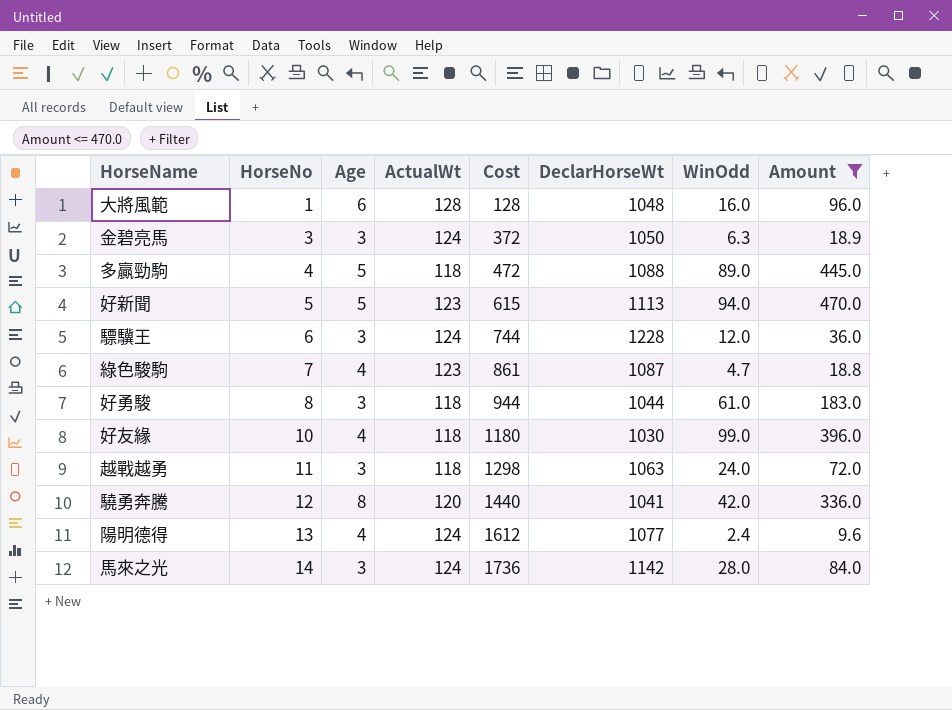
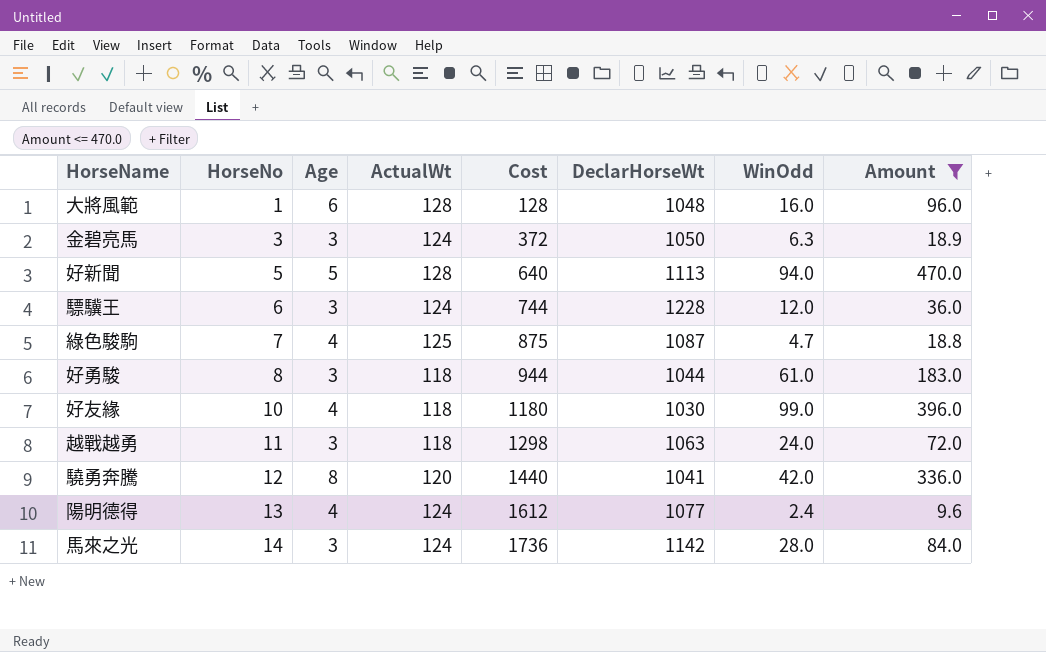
row 多贏勁駒: 4 | 5 | 118 | 472 | 1088 | 89.0 | 445.0 -> none
好新聞 | ActualWt: 123 -> 128
好新聞 | Cost: 615 -> 640
綠色駿駒 | ActualWt: 123 -> 125
綠色駿駒 | Cost: 861 -> 875

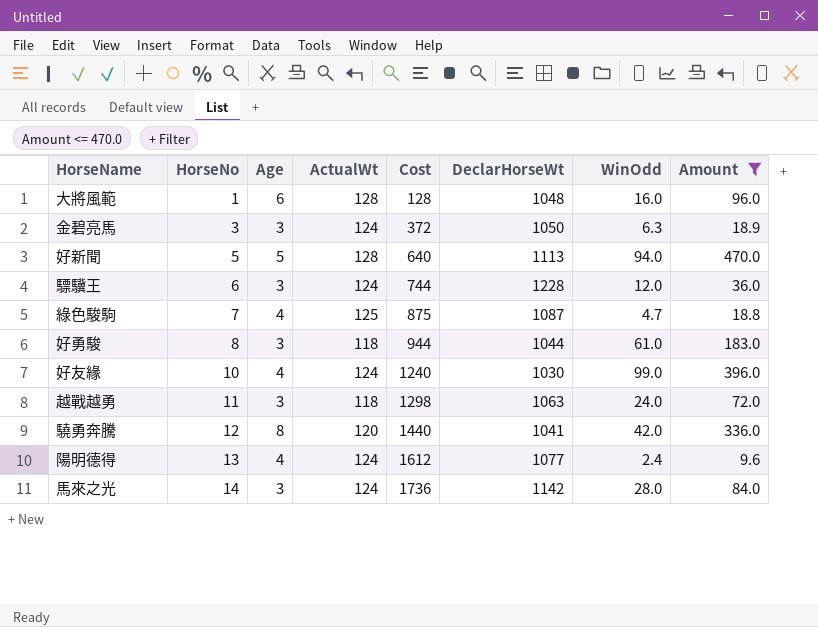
好友緣 | ActualWt: 118 -> 124
好友緣 | Cost: 1180 -> 1240

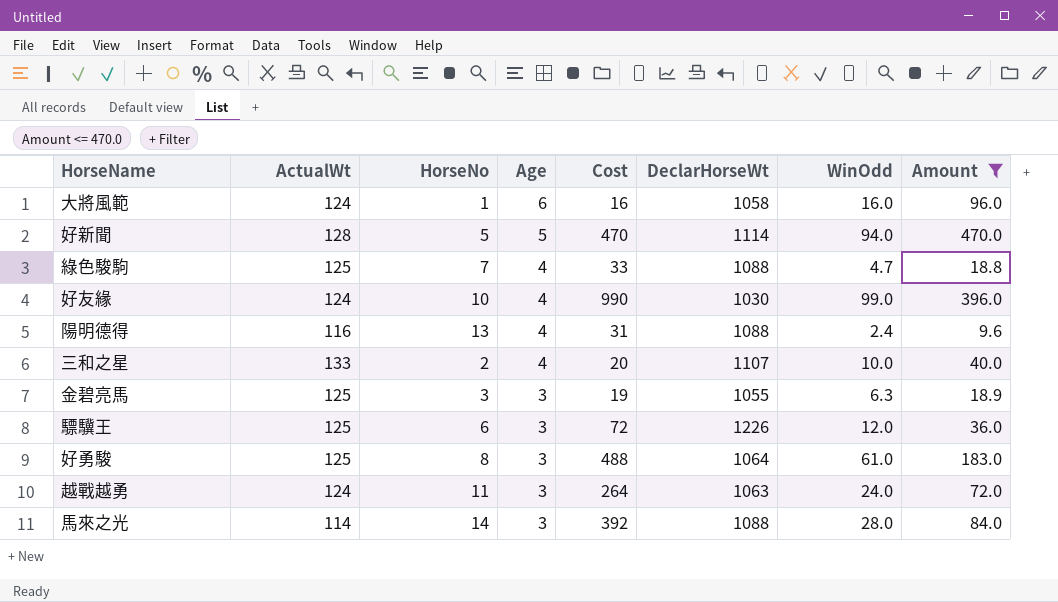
row order: HorseNo ascending -> Age descending
column ActualWt | position: 4 -> 2
column Cost | formula: [HorseNo] * [ActualWt] -> [HorseNo] * [WinOdd]
row 驍勇奔騰: 12 | 8 | 120 | 1440 | 1041 | 42.0 | 336.0 -> none
大將風範 | ActualWt: 128 -> 124
大將風範 | DeclarHorseWt: 1048 -> 1058
好新聞 | DeclarHorseWt: 1113 -> 1114
綠色駿駒 | DeclarHorseWt: 1087 -> 1088
陽明德得 | ActualWt: 124 -> 116
陽明德得 | DeclarHorseWt: 1077 -> 1088
row 三和之星: none -> 133 | 2 | 4 | 20 | 1107 | 10.0 | 40.0
金碧亮馬 | ActualWt: 124 -> 125
金碧亮馬 | DeclarHorseWt: 1050 -> 1055
驃驥王 | ActualWt: 124 -> 125
驃驥王 | DeclarHorseWt: 1228 -> 1226
好勇駿 | ActualWt: 118 -> 125
好勇駿 | DeclarHorseWt: 1044 -> 1064
越戰越勇 | ActualWt: 118 -> 124
馬來之光 | ActualWt: 124 -> 114
馬來之光 | DeclarHorseWt: 1142 -> 1088

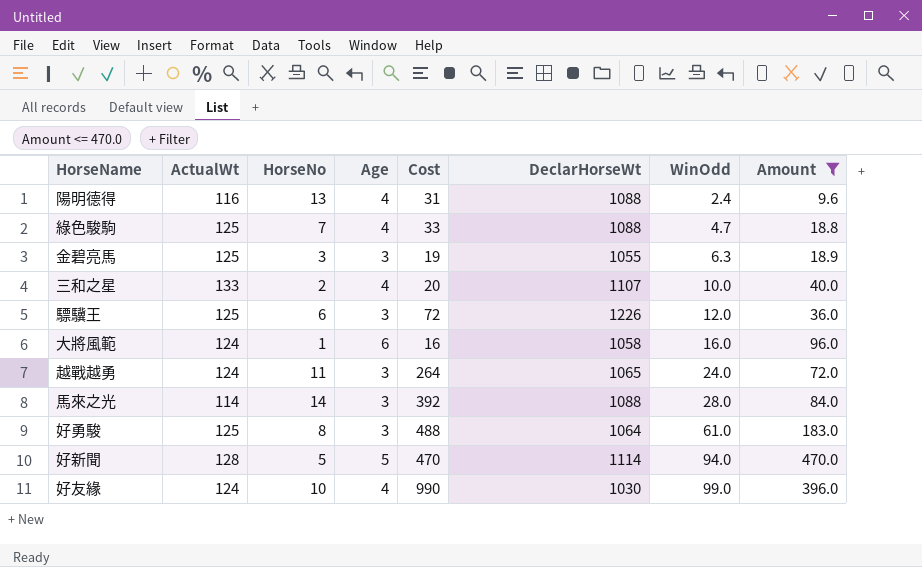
row order: Age descending -> WinOdd ascending
越戰越勇 | DeclarHorseWt: 1063 -> 1065

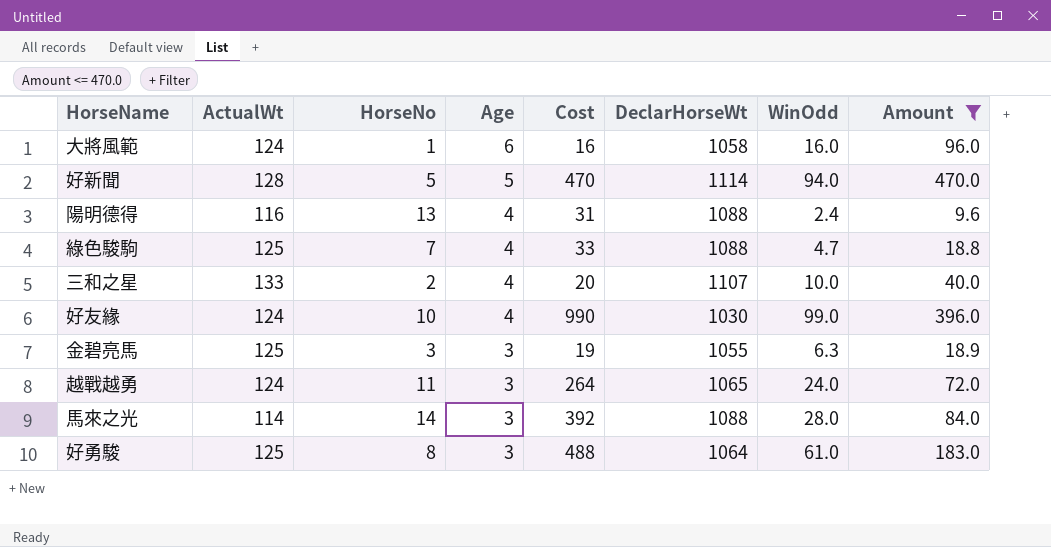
row order: WinOdd ascending -> Age descending
row 驃驥王: 125 | 6 | 3 | 72 | 1226 | 12.0 | 36.0 -> none

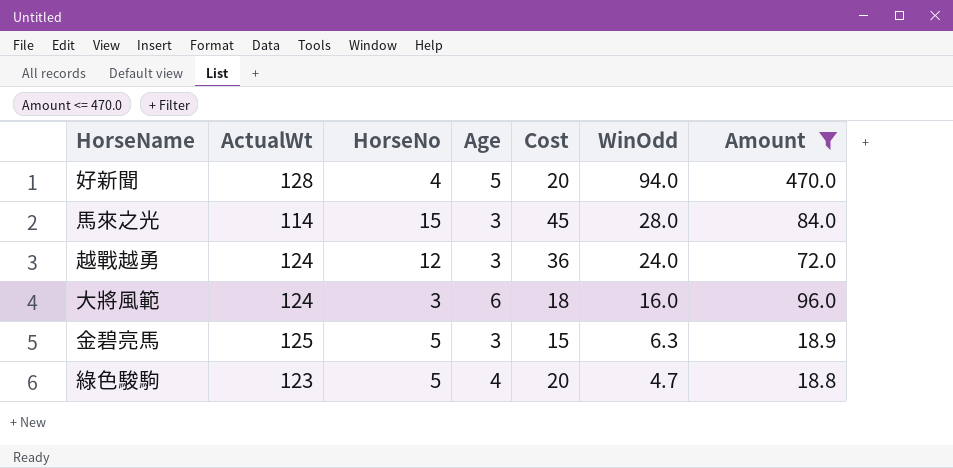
row order: Age descending -> WinOdd descending
column DeclarHorseWt | position: 6 -> none
column Cost | formula: [HorseNo] * [WinOdd] -> [HorseNo] * [Age]
row 陽明德得: 116 | 13 | 4 | 31 | 1088 | 2.4 | 9.6 -> none
row 三和之星: 133 | 2 | 4 | 20 | 1107 | 10.0 | 40.0 -> none
row 好友緣: 124 | 10 | 4 | 990 | 1030 | 99.0 | 396.0 -> none
row 好勇駿: 125 | 8 | 3 | 488 | 1064 | 61.0 | 183.0 -> none
好新聞 | HorseNo: 5 -> 4
馬來之光 | HorseNo: 14 -> 15
越戰越勇 | HorseNo: 11 -> 12
大將風範 | HorseNo: 1 -> 3
金碧亮馬 | HorseNo: 3 -> 5
綠色駿駒 | ActualWt: 125 -> 123
綠色駿駒 | HorseNo: 7 -> 5

